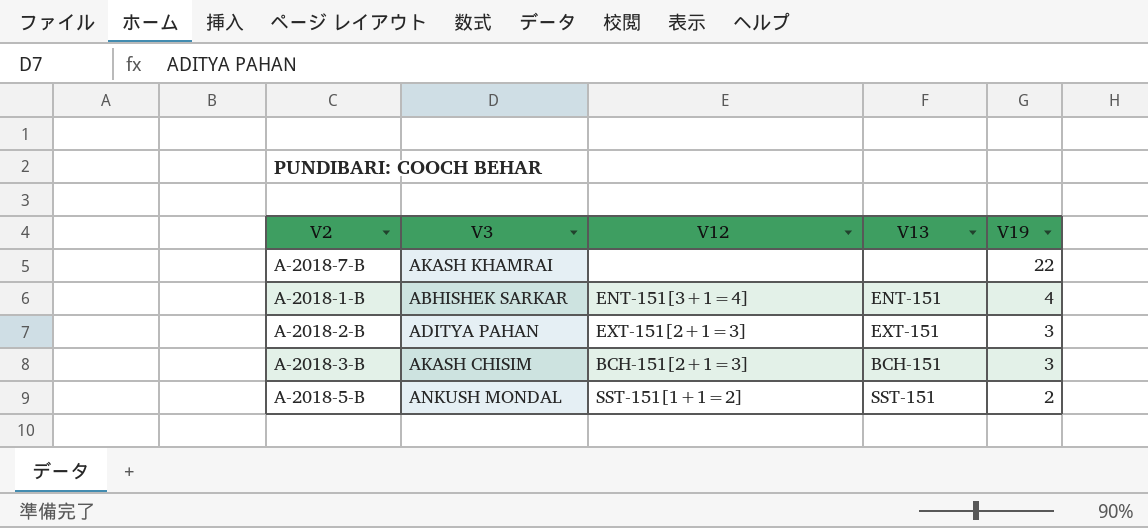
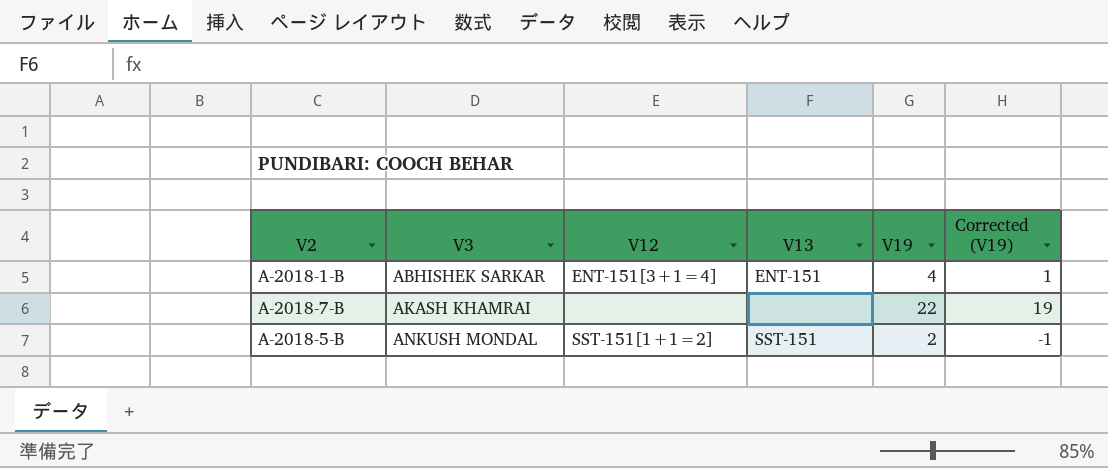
row order: V19 descending -> V3 ascending
column Corrected (V19) | formula: none -> [V19] - 3
row A-2018-2-B: ADITYA PAHAN | EXT-151[2+1=3] | EXT-151 | 3 -> none
row A-2018-3-B: AKASH CHISIM | BCH-151[2+1=3] | BCH-151 | 3 -> none

